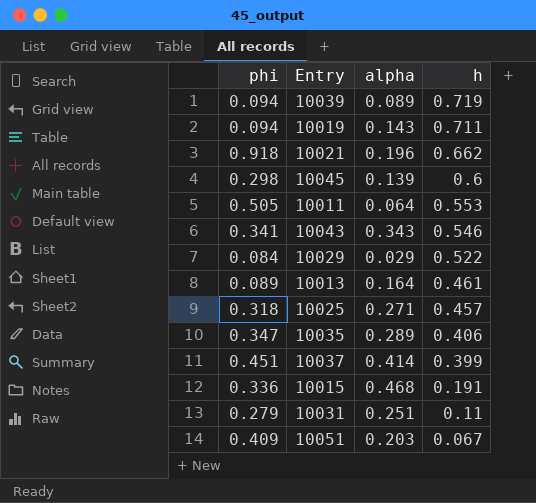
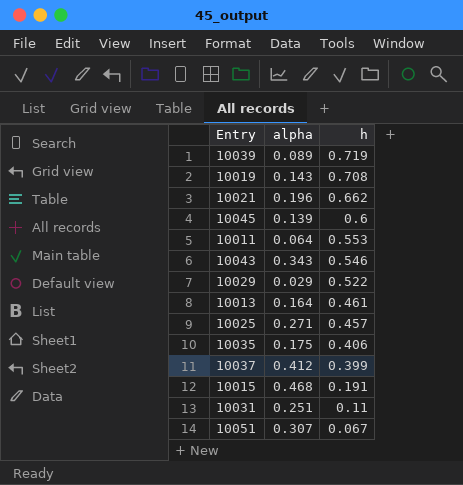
column phi | position: 1 -> none
10019 | h: 0.711 -> 0.708
10035 | alpha: 0.289 -> 0.175
10037 | alpha: 0.414 -> 0.412
10051 | alpha: 0.203 -> 0.307

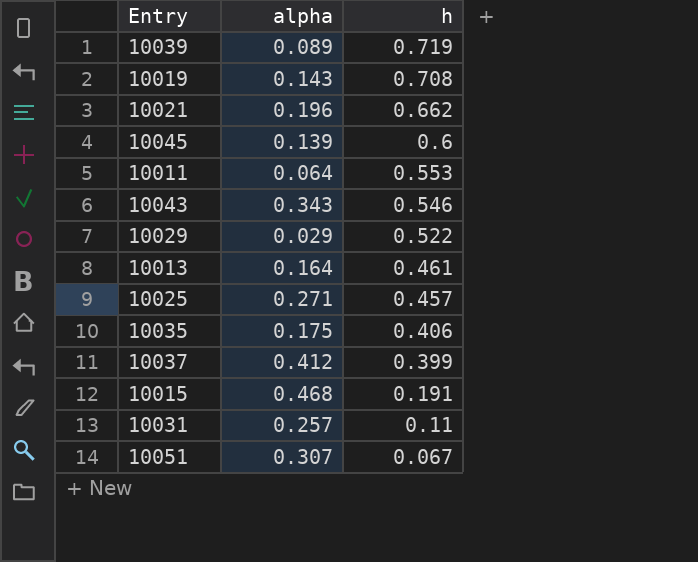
10031 | alpha: 0.251 -> 0.257

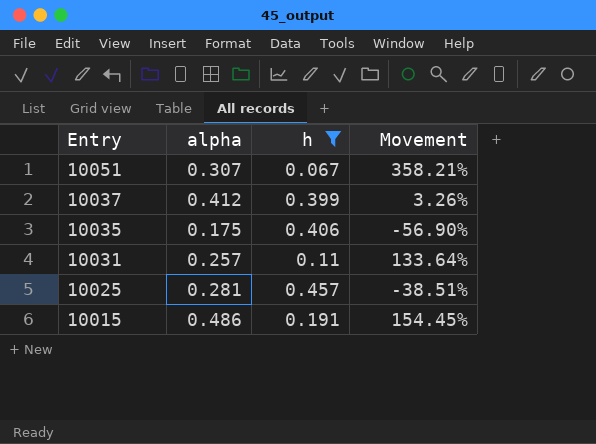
filter: none -> h <= 0.457
row order: h descending -> Entry descending
column Movement | formula: none -> ([alpha] - [h]) / [h]
10025 | alpha: 0.271 -> 0.281
10015 | alpha: 0.468 -> 0.486

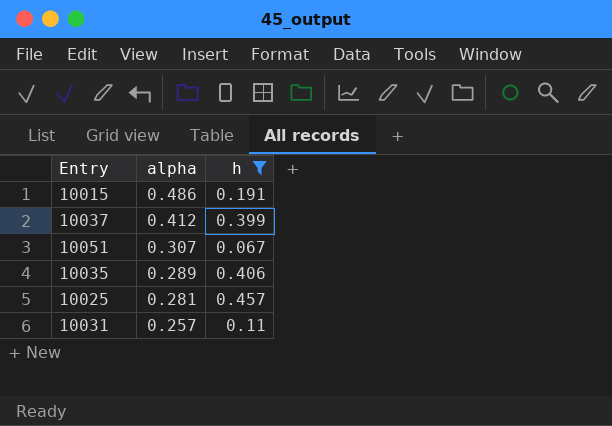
row order: Entry descending -> alpha descending
column Movement | formula: ([alpha] - [h]) / [h] -> none
10035 | alpha: 0.175 -> 0.289

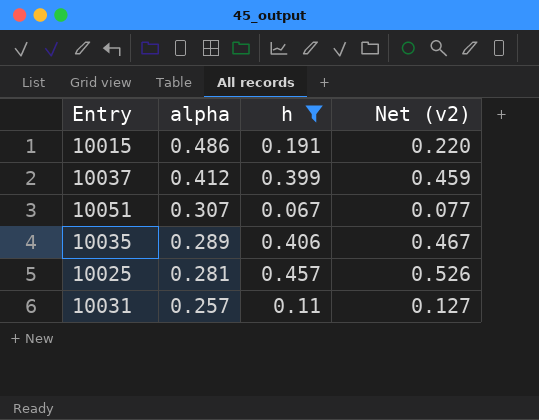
column Net (v2) | formula: none -> [h] * 1.15

